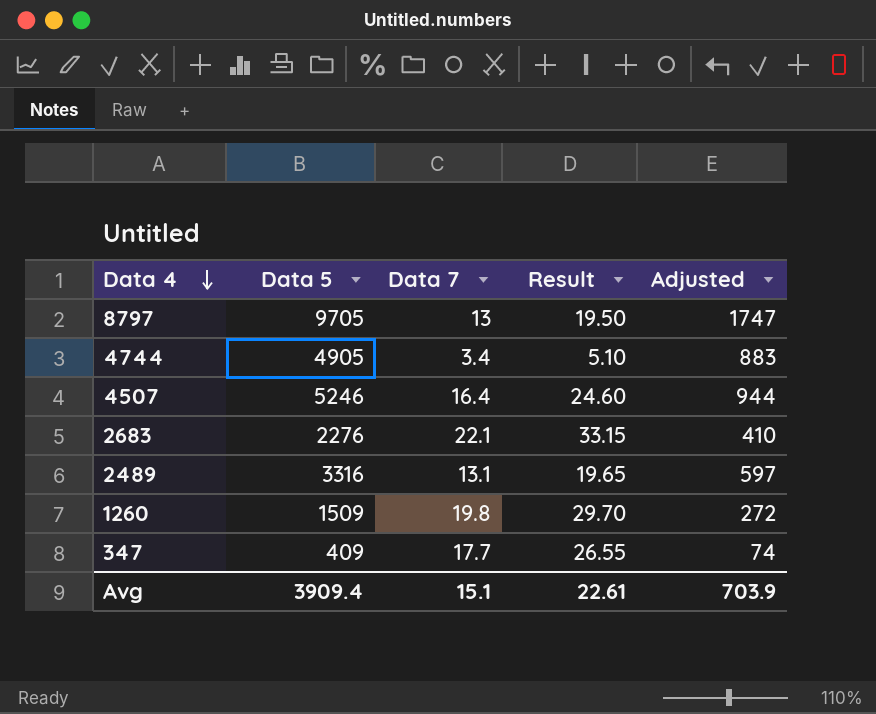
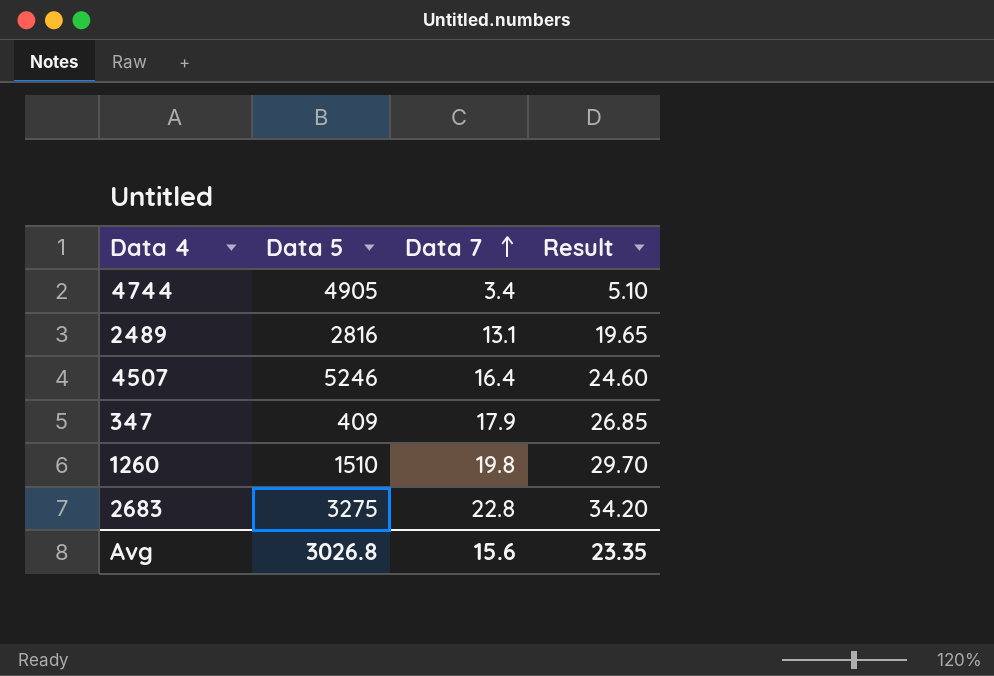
row order: Data 4 descending -> Data 7 ascending
column Adjusted | formula: [Data 5] * 0.18 -> none
row 8797: 9705 | 13 | 19.50 | 1747 -> none
2489 | Data 5: 3316 -> 2816
347 | Data 7: 17.7 -> 17.9
347 | Result: 26.55 -> 26.85
1260 | Data 5: 1509 -> 1510
2683 | Data 5: 2276 -> 3275
2683 | Data 7: 22.1 -> 22.8
2683 | Result: 33.15 -> 34.20
Avg | Data 5: 3909.4 -> 3026.8
Avg | Data 7: 15.1 -> 15.6
Avg | Result: 22.61 -> 23.35

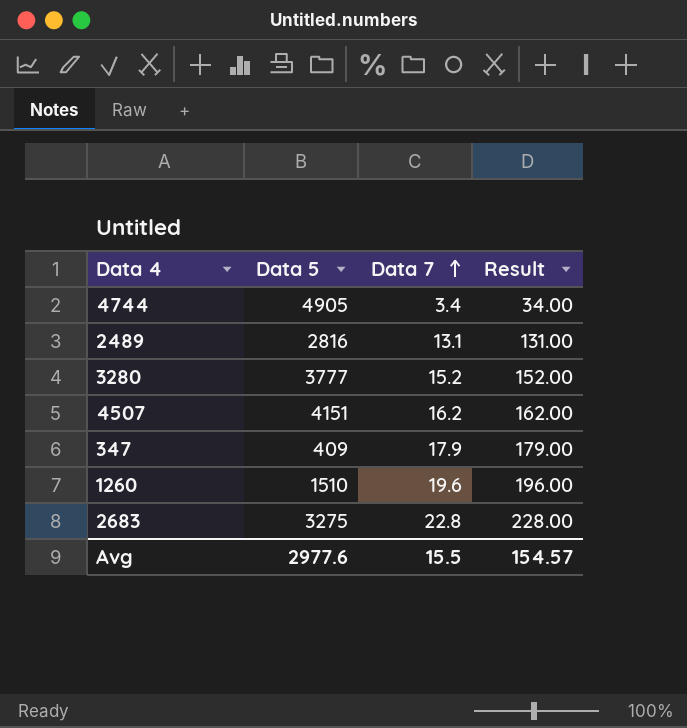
column Result | formula: [Data 7] * 1.5 -> [Data 7] * 10
row 3280: none -> 3777 | 15.2 | 152.00
4507 | Data 5: 5246 -> 4151
4507 | Data 7: 16.4 -> 16.2
1260 | Data 7: 19.8 -> 19.6
Avg | Data 5: 3026.8 -> 2977.6
Avg | Data 7: 15.6 -> 15.5
Avg | Result: 23.35 -> 154.57

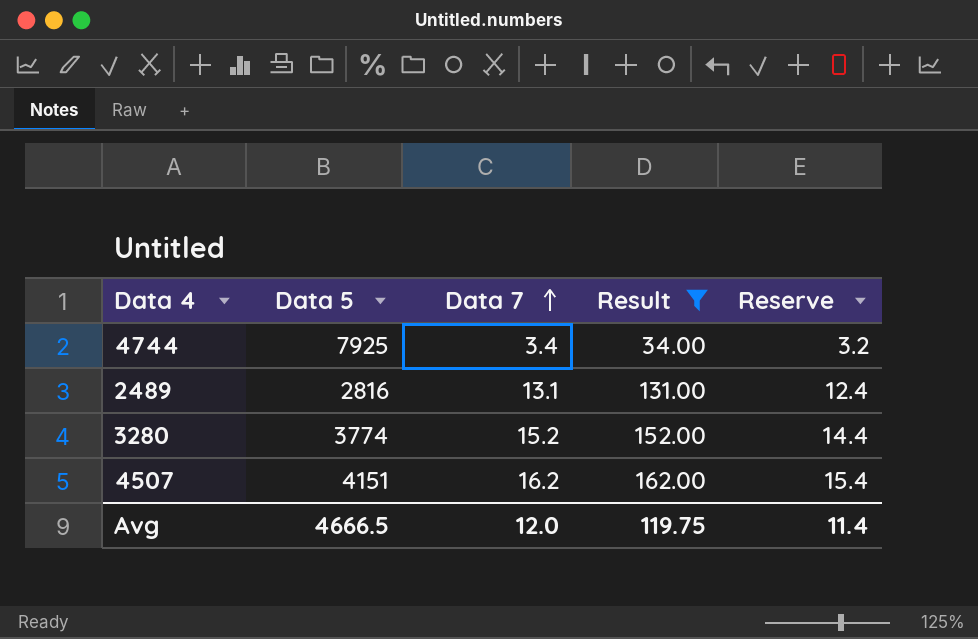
filter: none -> Result <= 162.00
column Reserve | formula: none -> [Data 7] * 0.95
4744 | Data 5: 4905 -> 7925
3280 | Data 5: 3777 -> 3774
Avg | Data 5: 2977.6 -> 4666.5
Avg | Data 7: 15.5 -> 12.0
Avg | Result: 154.57 -> 119.75

